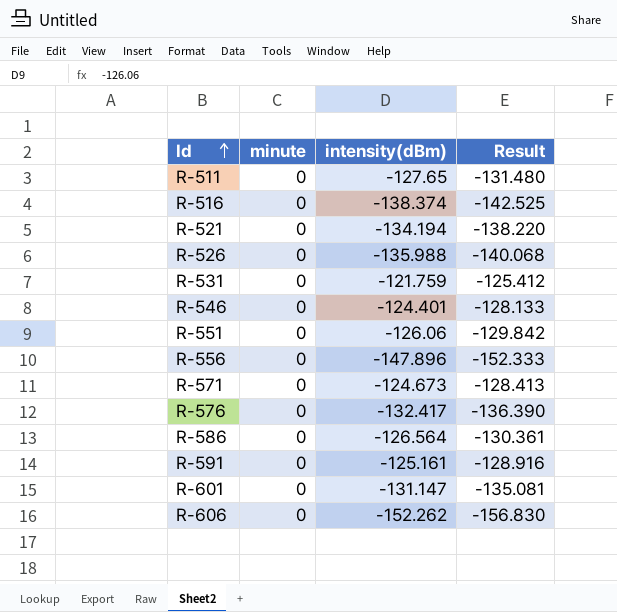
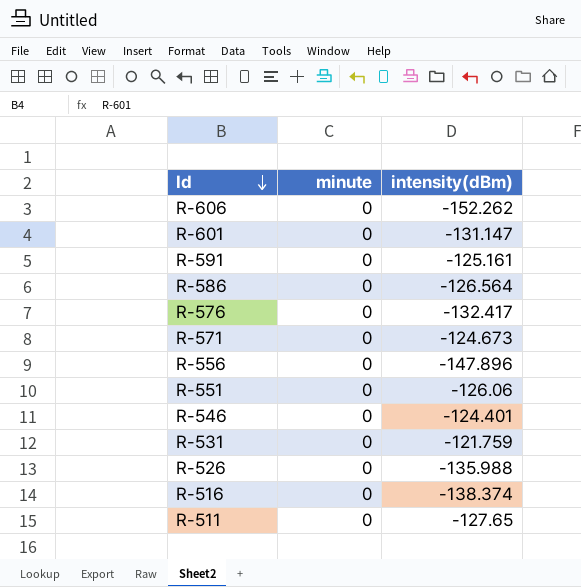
row order: Id ascending -> Id descending
column Result | formula: [intensity(dBm)] * 1.03 -> none
row R-521: 0 | -134.194 | -138.220 -> none

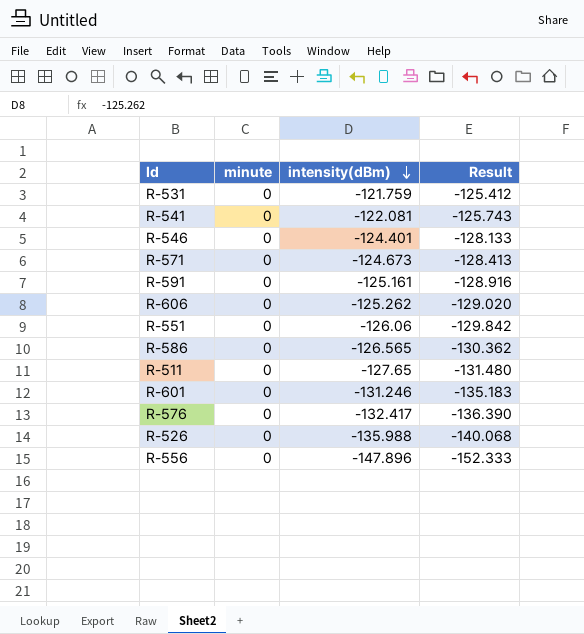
row order: Id descending -> intensity(dBm) descending
column Result | formula: none -> [intensity(dBm)] * 1.03
row R-516: 0 | -138.374 -> none
row R-541: none -> 0 | -122.081 | -125.743
R-606 | intensity(dBm): -152.262 -> -125.262
R-586 | intensity(dBm): -126.564 -> -126.565
R-601 | intensity(dBm): -131.147 -> -131.246

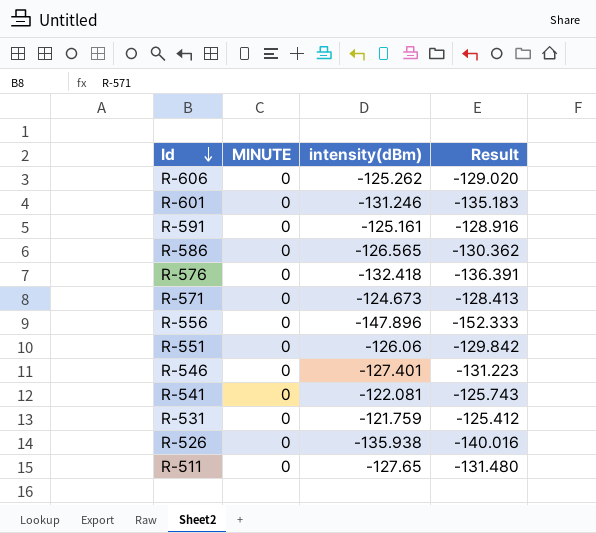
row order: intensity(dBm) descending -> Id descending
column name: minute -> MINUTE
R-576 | intensity(dBm): -132.417 -> -132.418
R-576 | Result: -136.390 -> -136.391
R-546 | intensity(dBm): -124.401 -> -127.401
R-546 | Result: -128.133 -> -131.223
R-526 | intensity(dBm): -135.988 -> -135.938
R-526 | Result: -140.068 -> -140.016

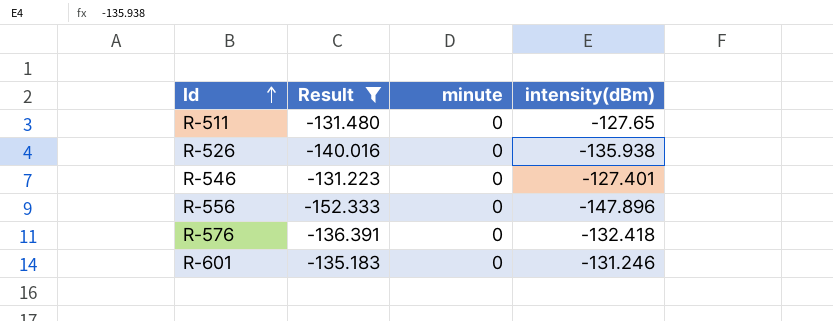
filter: none -> Result <= -131.223
row order: Id descending -> Id ascending
column Result | position: 4 -> 2
column name: MINUTE -> minute

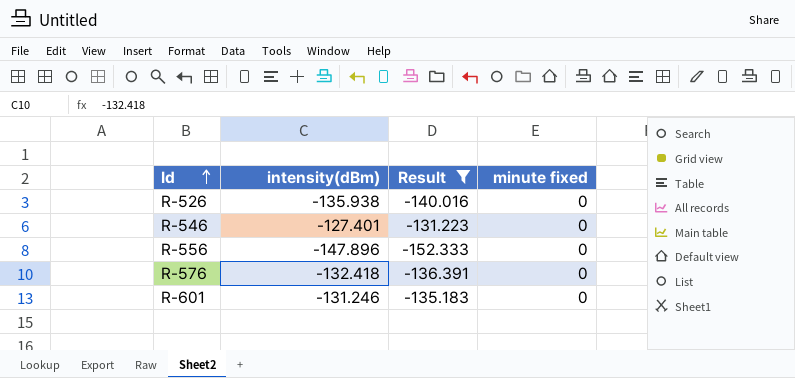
column intensity(dBm) | position: 4 -> 2
column name: minute -> minute fixed
row R-511: -131.480 | 0 | -127.65 -> none

